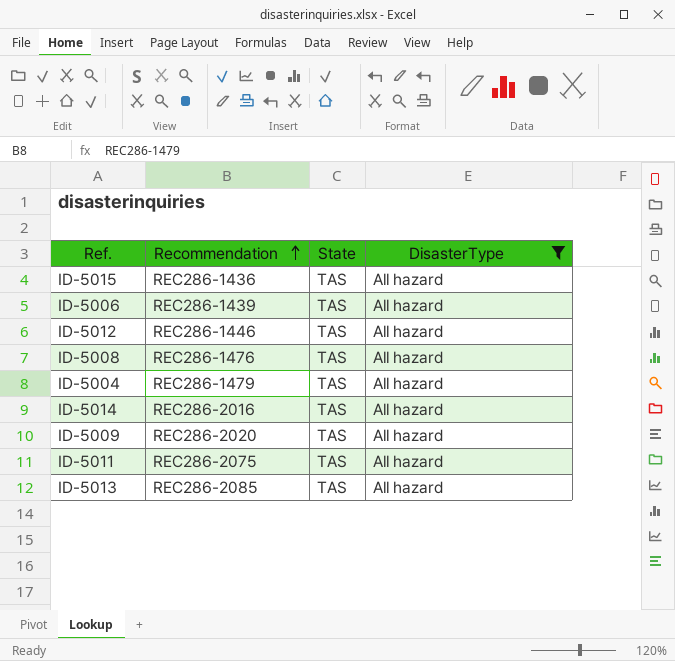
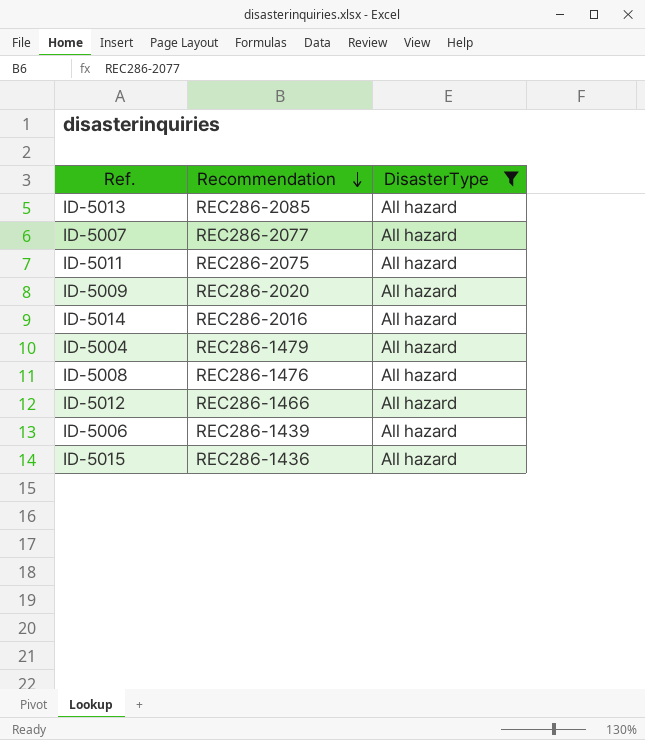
row order: Recommendation ascending -> Recommendation descending
column State | position: 3 -> none
row ID-5007: none -> REC286-2077 | All hazard
ID-5012 | Recommendation: REC286-1446 -> REC286-1466

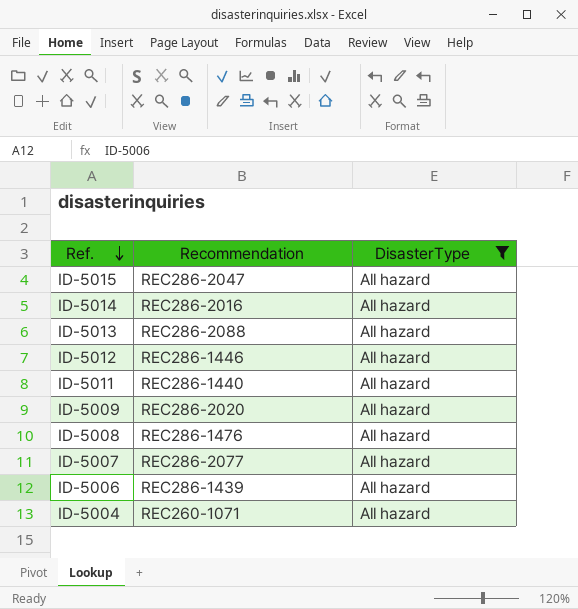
row order: Recommendation descending -> Ref. descending
ID-5015 | Recommendation: REC286-1436 -> REC286-2047
ID-5013 | Recommendation: REC286-2085 -> REC286-2088
ID-5012 | Recommendation: REC286-1466 -> REC286-1446
ID-5011 | Recommendation: REC286-2075 -> REC286-1440
ID-5004 | Recommendation: REC286-1479 -> REC260-1071

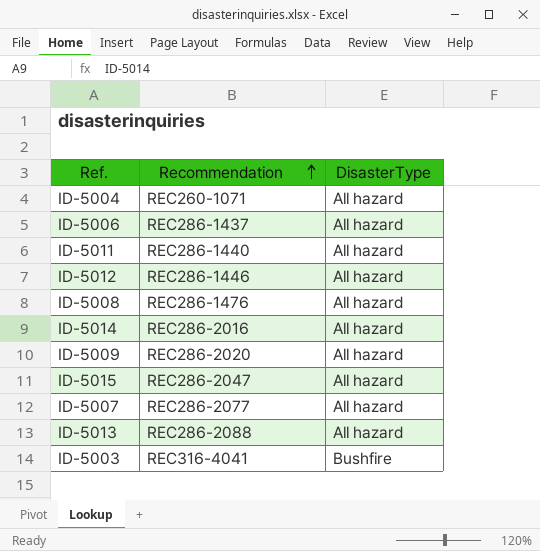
filter: DisasterType = All hazard -> none
row order: Ref. descending -> Recommendation ascending
ID-5006 | Recommendation: REC286-1439 -> REC286-1437

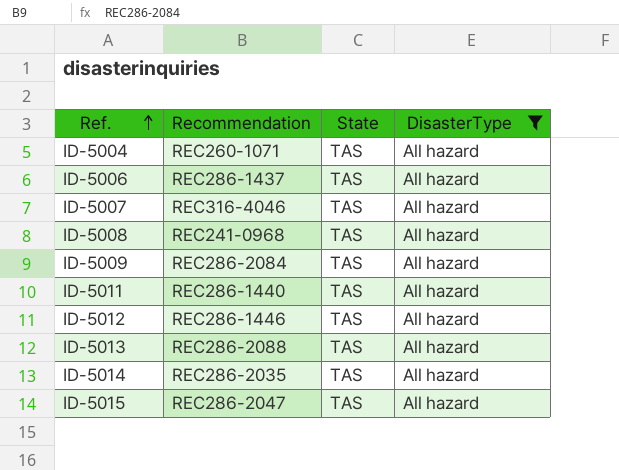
filter: none -> DisasterType = All hazard
row order: Recommendation ascending -> Ref. ascending
column State | position: none -> 3
ID-5007 | Recommendation: REC286-2077 -> REC316-4046
ID-5008 | Recommendation: REC286-1476 -> REC241-0968
ID-5009 | Recommendation: REC286-2020 -> REC286-2084
ID-5014 | Recommendation: REC286-2016 -> REC286-2035

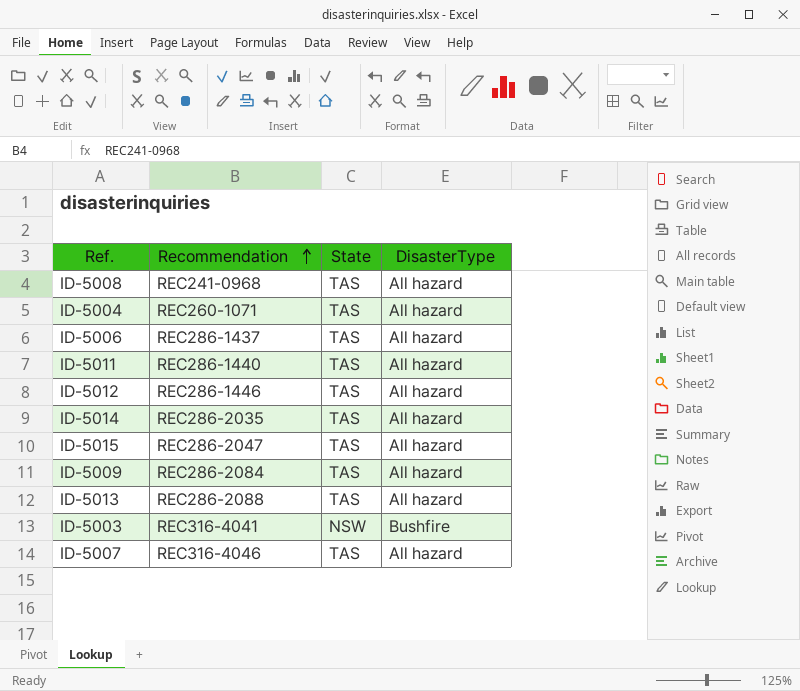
filter: DisasterType = All hazard -> none
row order: Ref. ascending -> Recommendation ascending

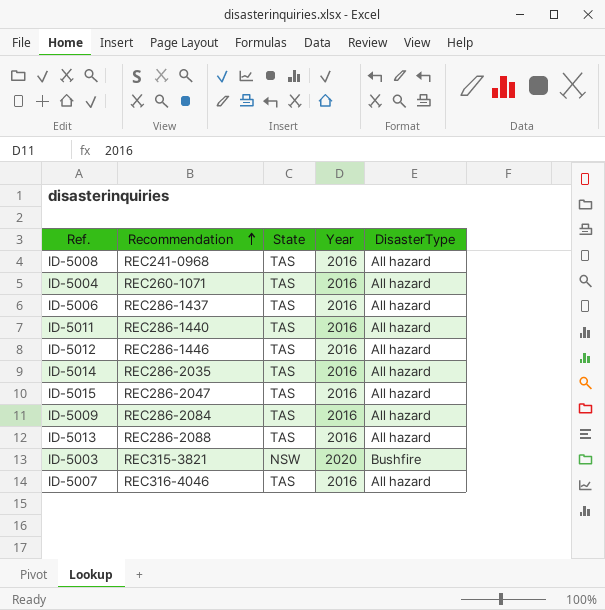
column Year | position: none -> 4
ID-5003 | Recommendation: REC316-4041 -> REC315-3821

